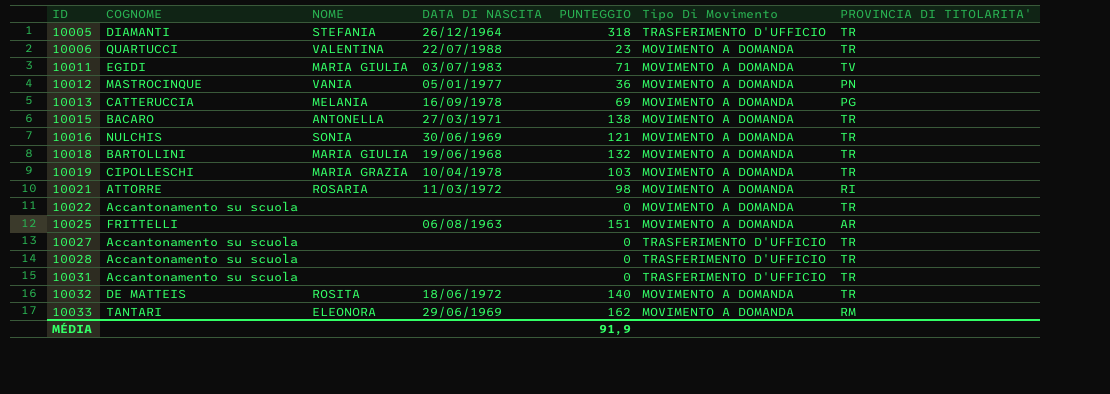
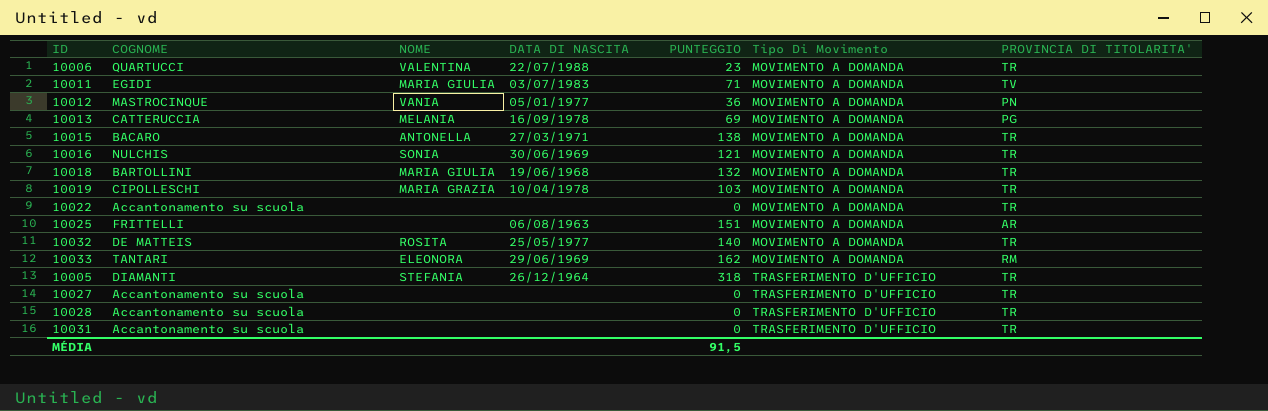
row order: ID ascending -> Tipo Di Movimento ascending
row 10021: ATTORRE | ROSARIA | 11/03/1972 | 98 | MOVIMENTO A DOMANDA | RI -> none
10032 | DATA DI NASCITA: 18/06/1972 -> 25/05/1977
MÉDIA | PUNTEGGIO: 91,9 -> 91,5

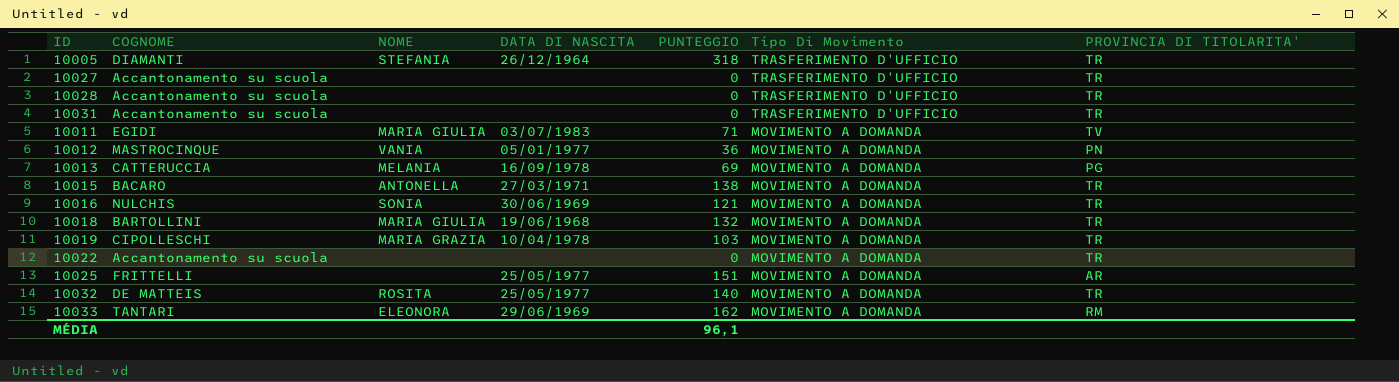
row order: Tipo Di Movimento ascending -> Tipo Di Movimento descending
row 10006: QUARTUCCI | VALENTINA | 22/07/1988 | 23 | MOVIMENTO A DOMANDA | TR -> none
10025 | DATA DI NASCITA: 06/08/1963 -> 25/05/1977
MÉDIA | PUNTEGGIO: 91,5 -> 96,1

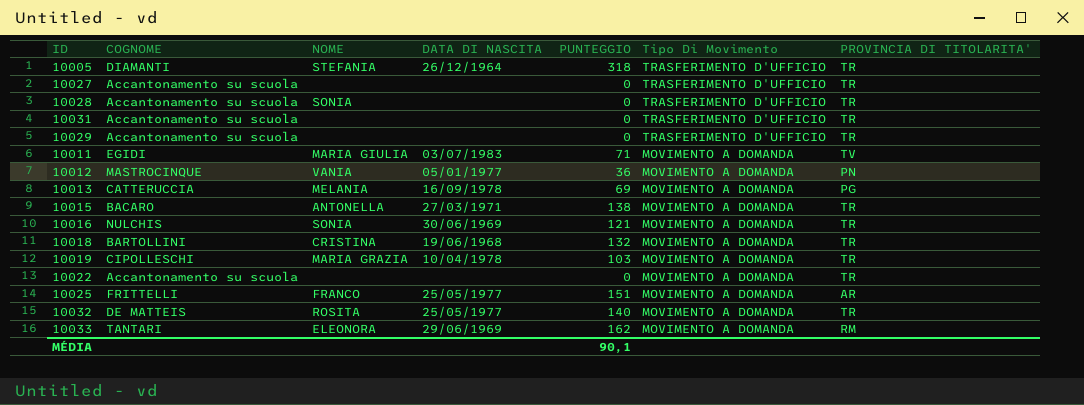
10028 | NOME: none -> SONIA
row 10029: none -> Accantonamento su scuola | none | none | 0 | TRASFERIMENTO D'UFFICIO | TR
10018 | NOME: MARIA GIULIA -> CRISTINA
10025 | NOME: none -> FRANCO
MÉDIA | PUNTEGGIO: 96,1 -> 90,1

